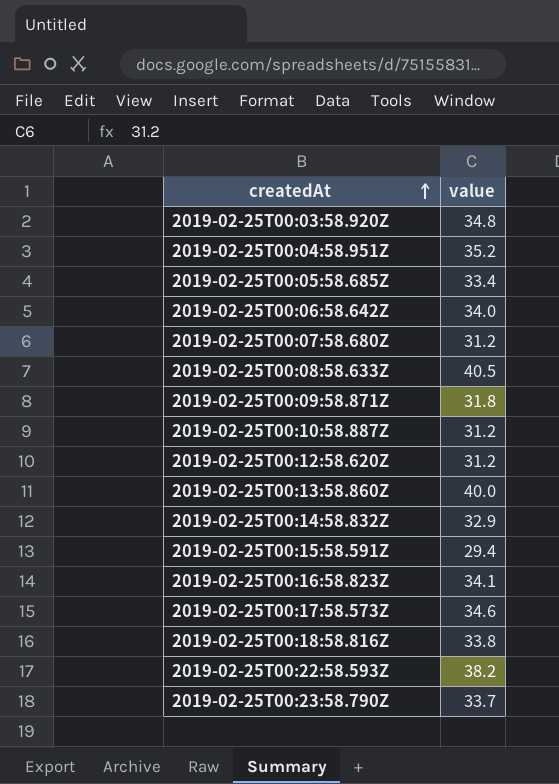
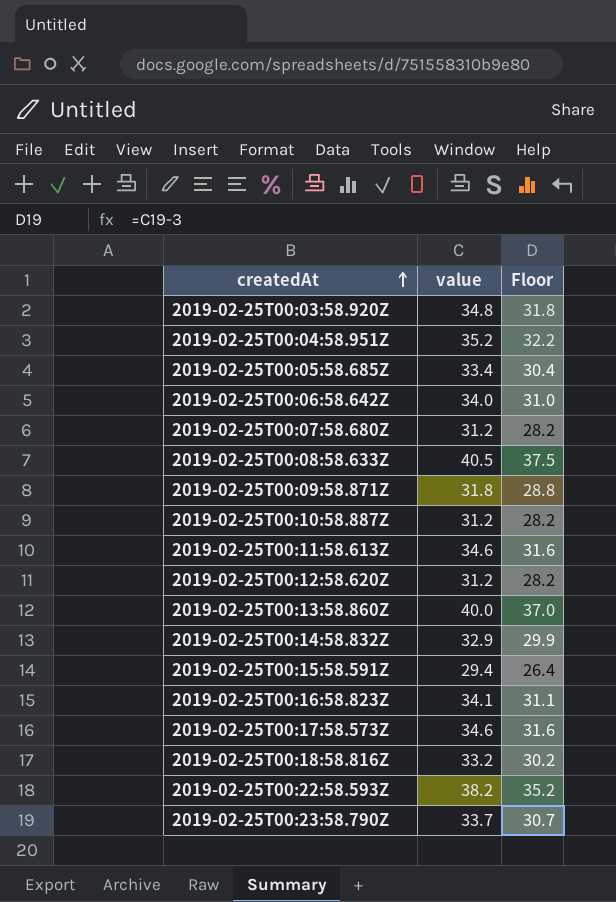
column Floor | formula: none -> [value] - 3
row 2019-02-25T00:11:58.613Z: none -> 34.6 | 31.6
2019-02-25T00:18:58.816Z | value: 33.8 -> 33.2

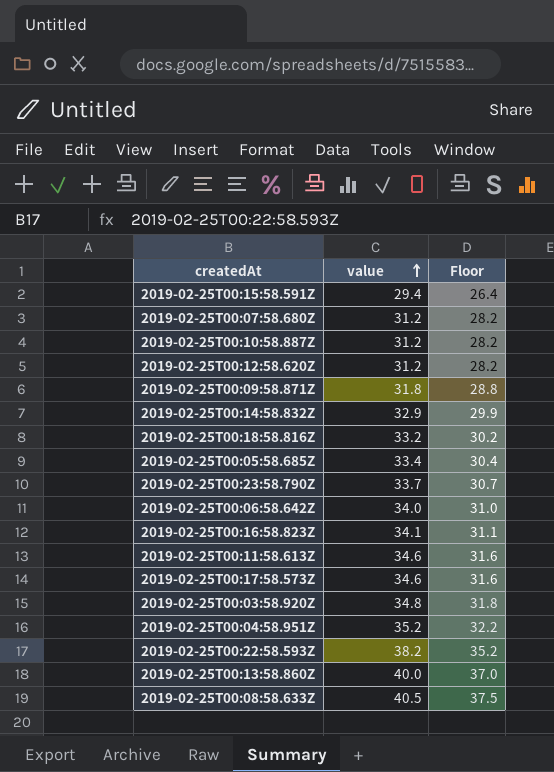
row order: createdAt ascending -> value ascending

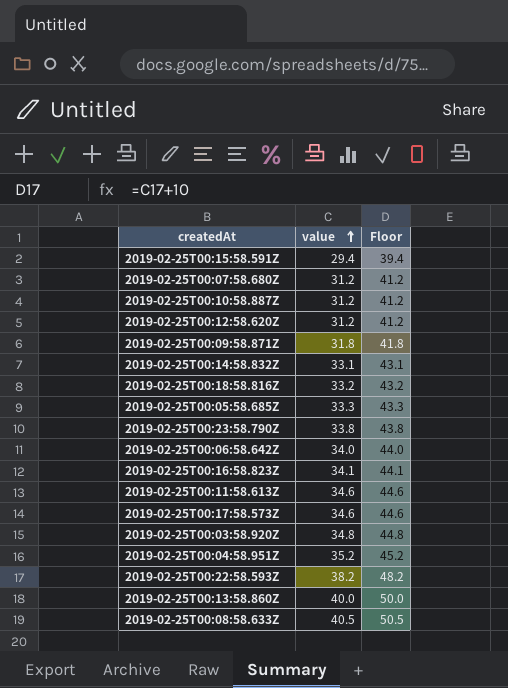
column Floor | formula: [value] - 3 -> [value] + 10
2019-02-25T00:14:58.832Z | value: 32.9 -> 33.1
2019-02-25T00:05:58.685Z | value: 33.4 -> 33.3
2019-02-25T00:23:58.790Z | value: 33.7 -> 33.8

